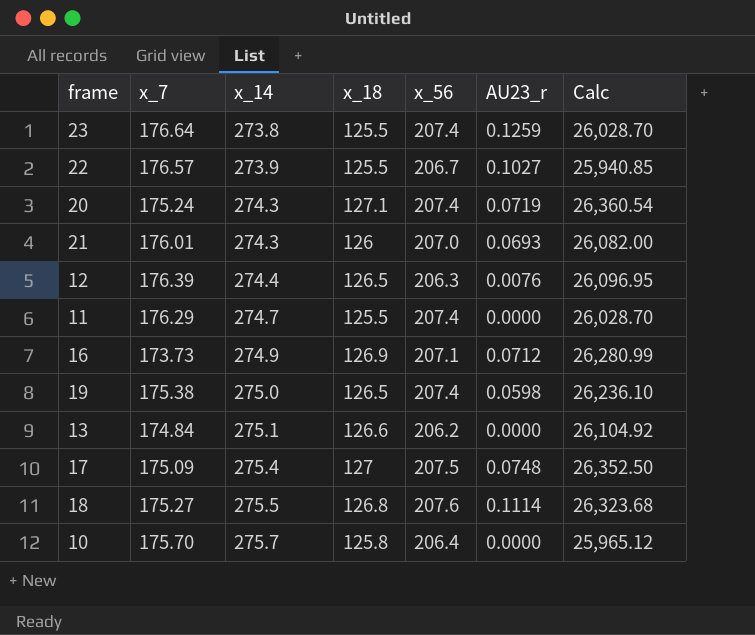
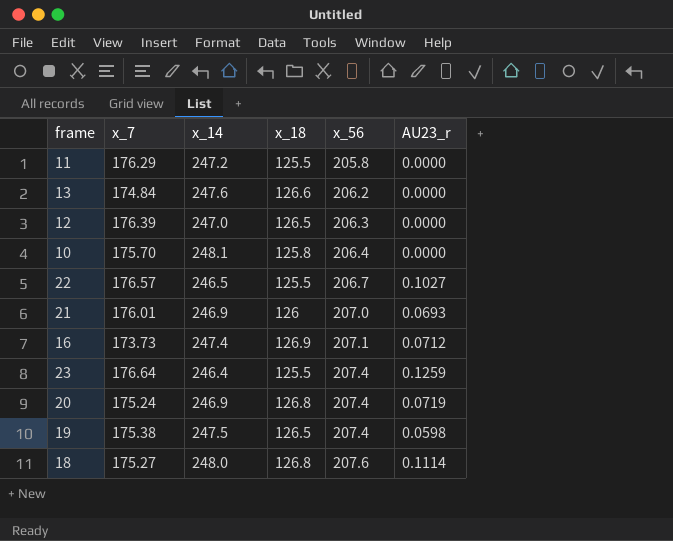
row order: x_14 ascending -> x_56 ascending
column Calc | formula: [x_18] * [x_56] -> none
row 17: 175.09 | 275.4 | 127 | 207.5 | 0.0748 | 26,352.50 -> none
11 | x_14: 274.7 -> 247.2
11 | x_56: 207.4 -> 205.8
13 | x_14: 275.1 -> 247.6
12 | x_14: 274.4 -> 247.0
12 | AU23_r: 0.0076 -> 0.0000
10 | x_14: 275.7 -> 248.1
22 | x_14: 273.9 -> 246.5
21 | x_14: 274.3 -> 246.9
16 | x_14: 274.9 -> 247.4
23 | x_14: 273.8 -> 246.4
20 | x_14: 274.3 -> 246.9
20 | x_18: 127.1 -> 126.8
19 | x_14: 275.0 -> 247.5
18 | x_14: 275.5 -> 248.0

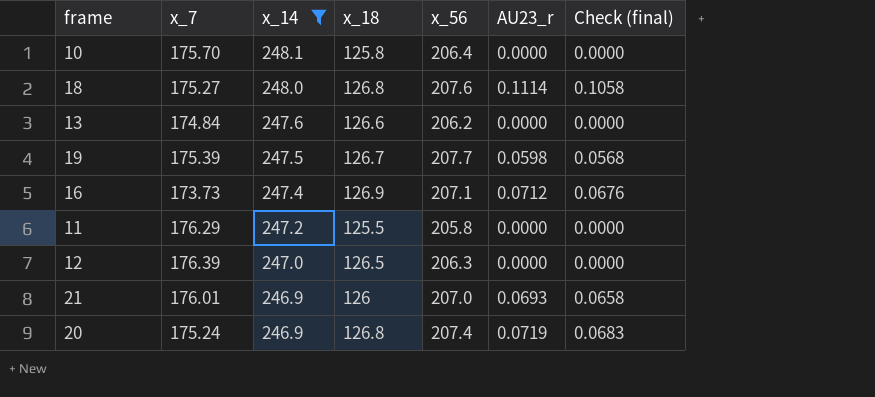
filter: none -> x_14 >= 246.9
row order: x_56 ascending -> x_14 descending
column Check (final) | formula: none -> [AU23_r] * 0.95
19 | x_7: 175.38 -> 175.39
19 | x_18: 126.5 -> 126.7
19 | x_56: 207.4 -> 207.7

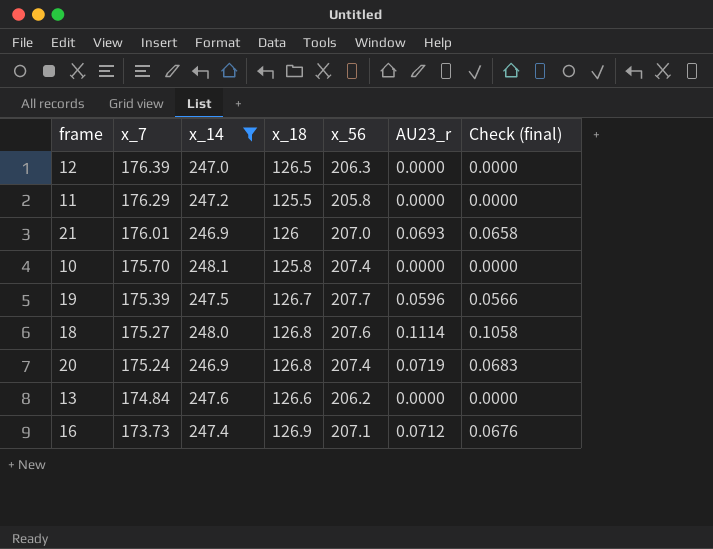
row order: x_14 descending -> x_7 descending
10 | x_56: 206.4 -> 207.4
19 | AU23_r: 0.0598 -> 0.0596
19 | Check (final): 0.0568 -> 0.0566

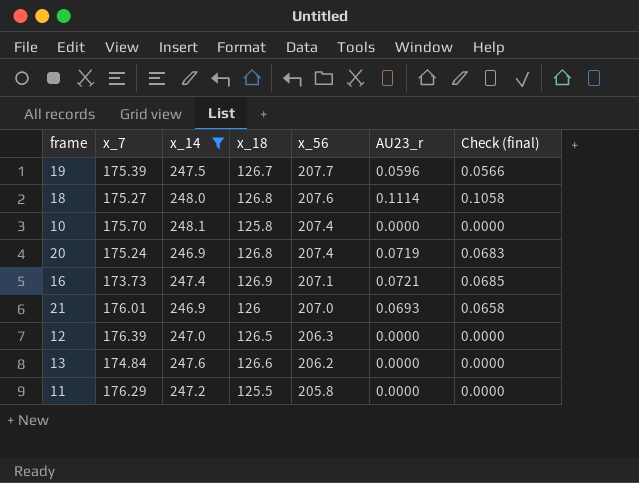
row order: x_7 descending -> x_56 descending
16 | AU23_r: 0.0712 -> 0.0721
16 | Check (final): 0.0676 -> 0.0685

